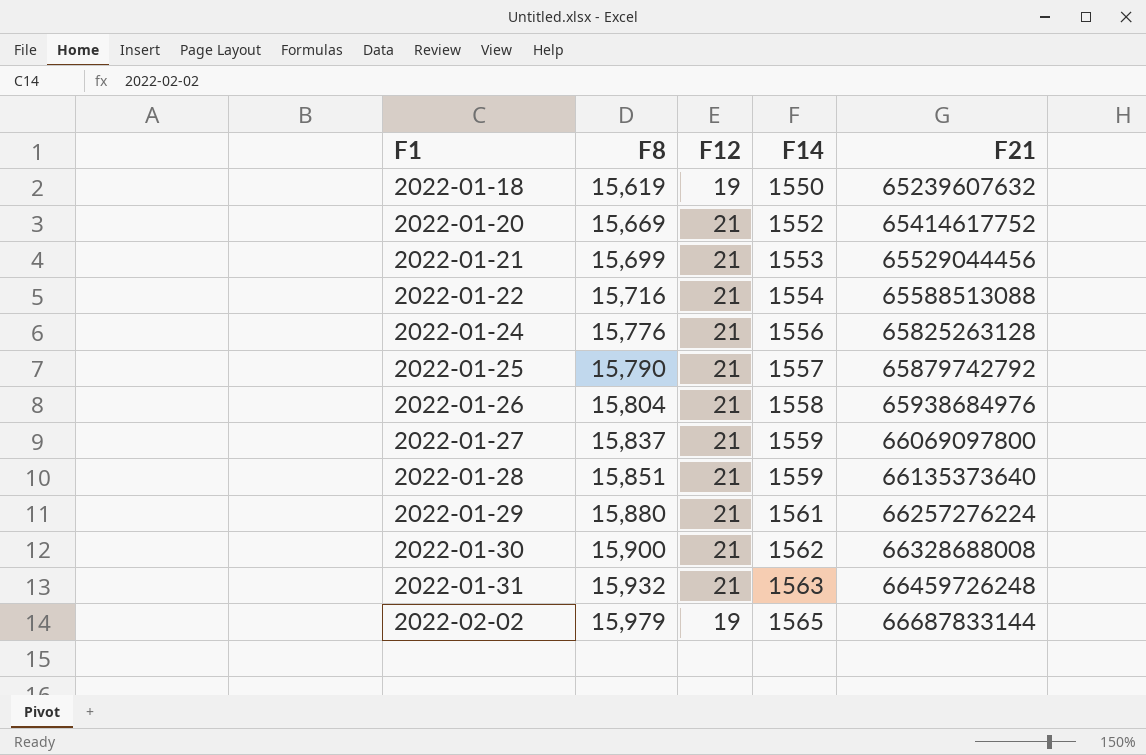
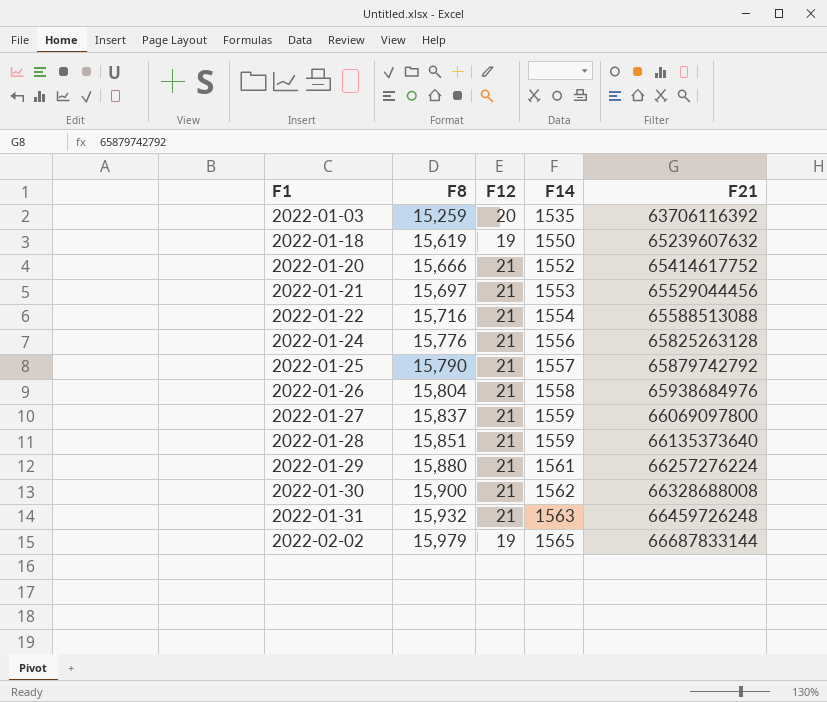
row 2022-01-03: none -> 15,259 | 20 | 1535 | 63706116392
2022-01-20 | F8: 15,669 -> 15,666
2022-01-21 | F8: 15,699 -> 15,697

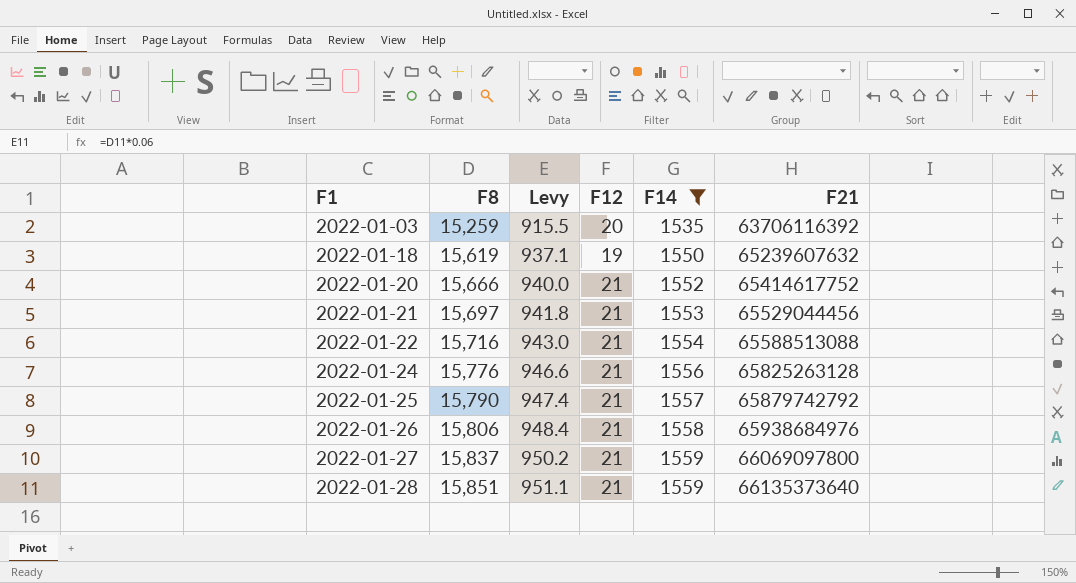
filter: none -> F14 <= 1559
column Levy | formula: none -> [F8] * 0.06
2022-01-26 | F8: 15,804 -> 15,806

